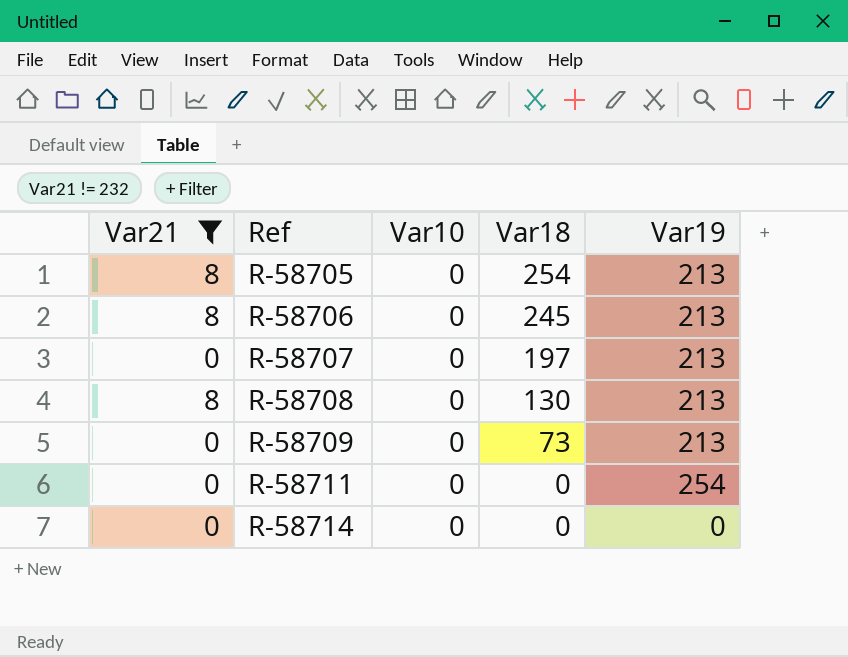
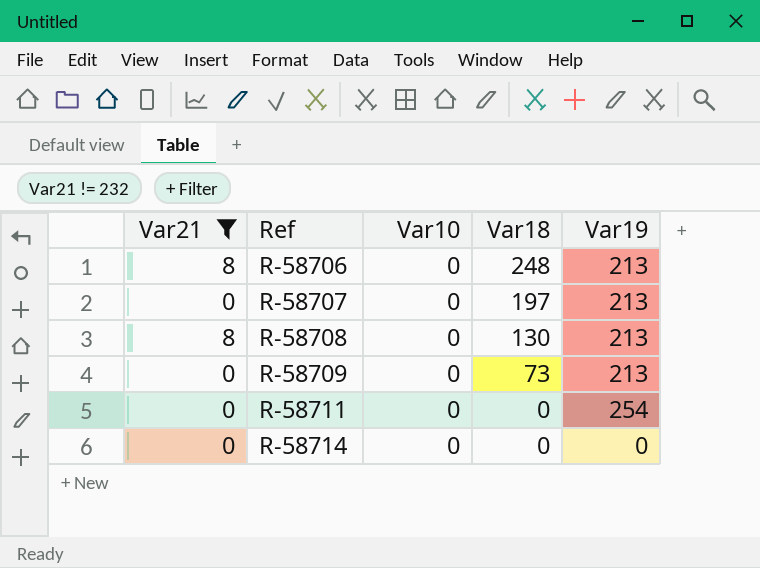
row R-58705: 8 | 0 | 254 | 213 -> none
R-58706 | Var18: 245 -> 248

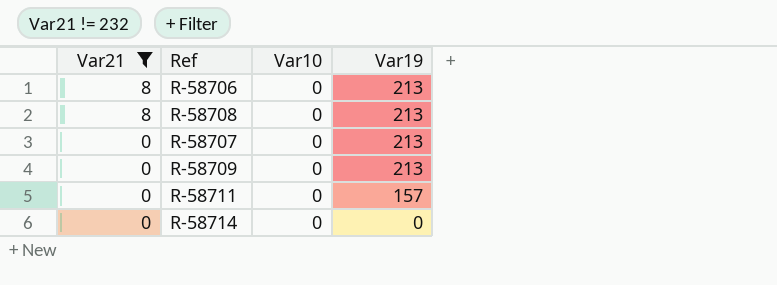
row order: Ref ascending -> Var21 descending
column Var18 | position: 4 -> none
R-58711 | Var19: 254 -> 157

